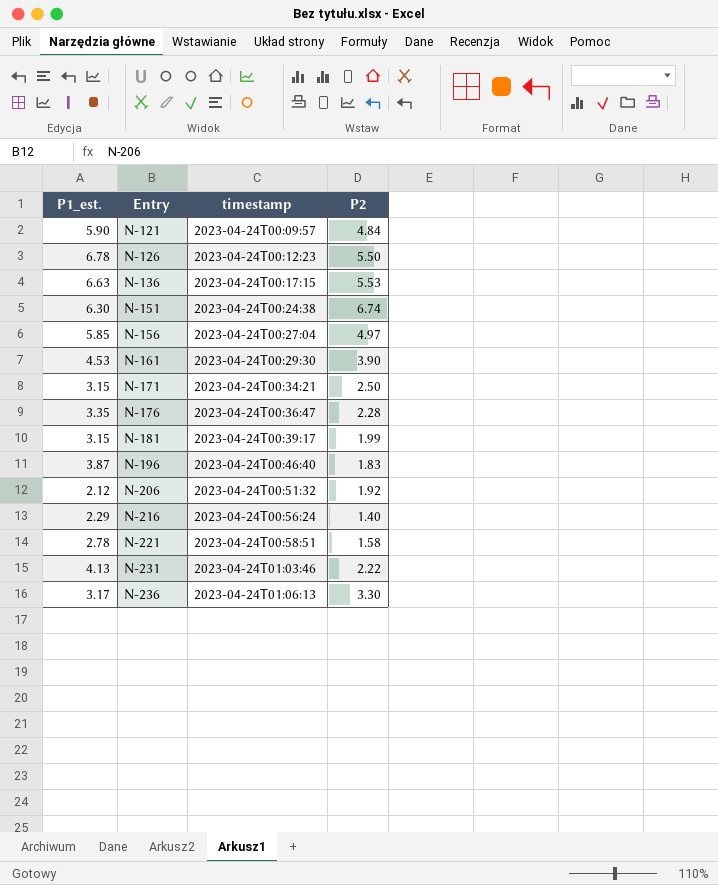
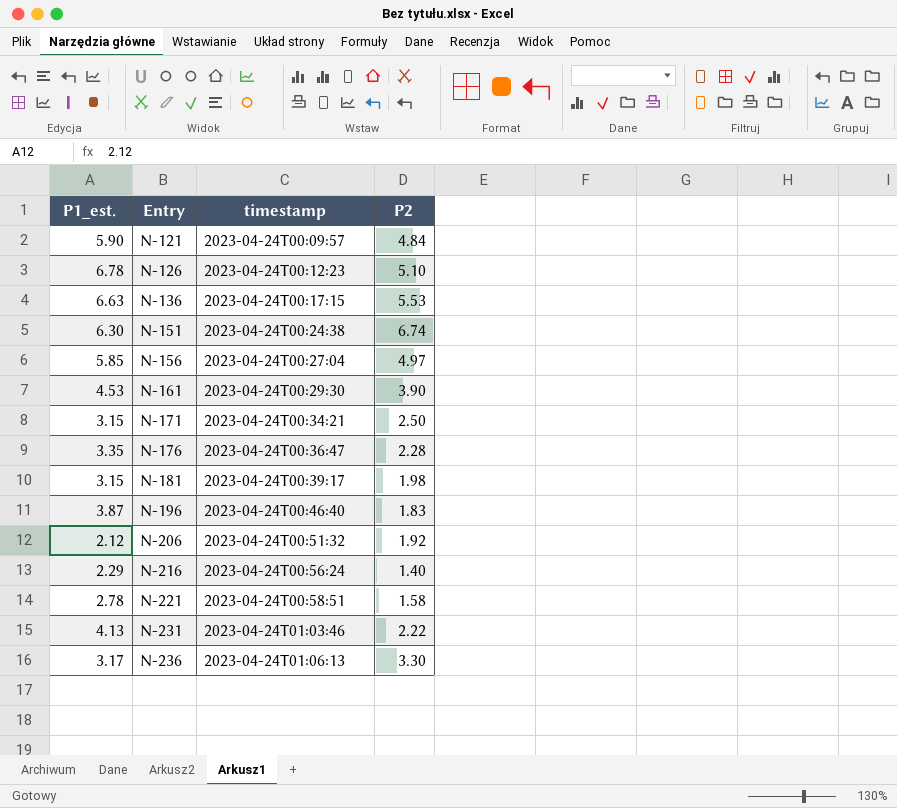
N-126 | P2: 5.50 -> 5.10
N-181 | P2: 1.99 -> 1.98

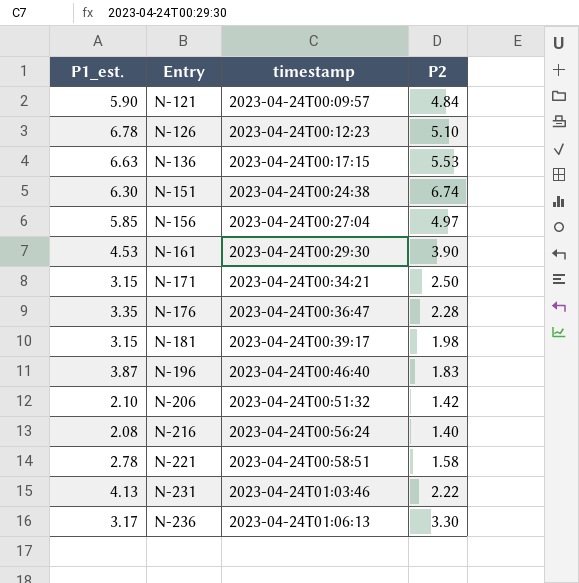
N-206 | P1_est.: 2.12 -> 2.10
N-206 | P2: 1.92 -> 1.42
N-216 | P1_est.: 2.29 -> 2.08

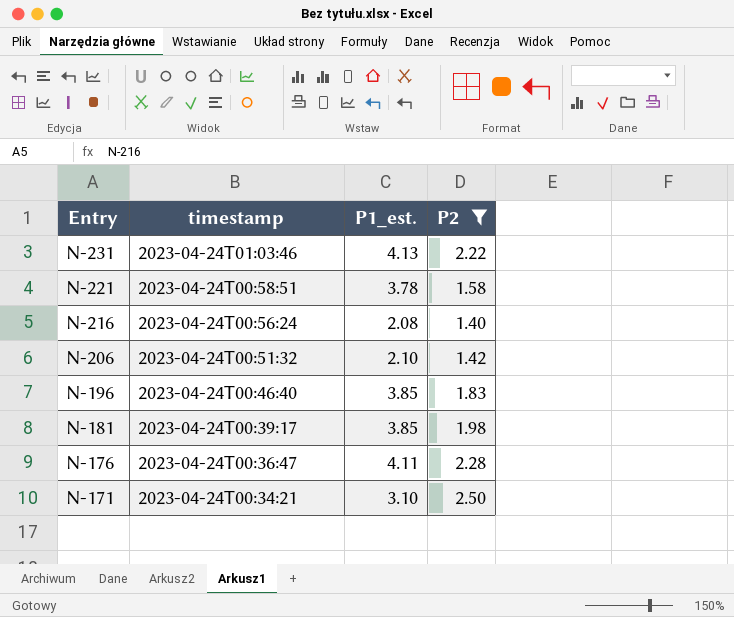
filter: none -> P2 <= 2.50
row order: Entry ascending -> Entry descending
column P1_est. | position: 1 -> 3
N-221 | P1_est.: 2.78 -> 3.78
N-196 | P1_est.: 3.87 -> 3.85
N-181 | P1_est.: 3.15 -> 3.85
N-176 | P1_est.: 3.35 -> 4.11
N-171 | P1_est.: 3.15 -> 3.10

